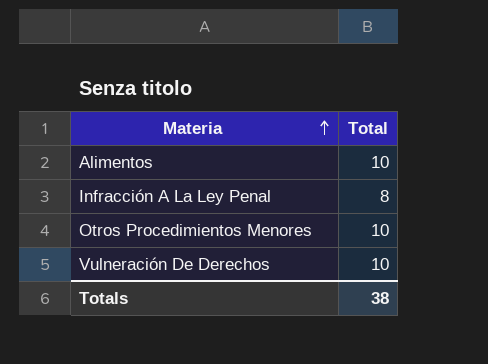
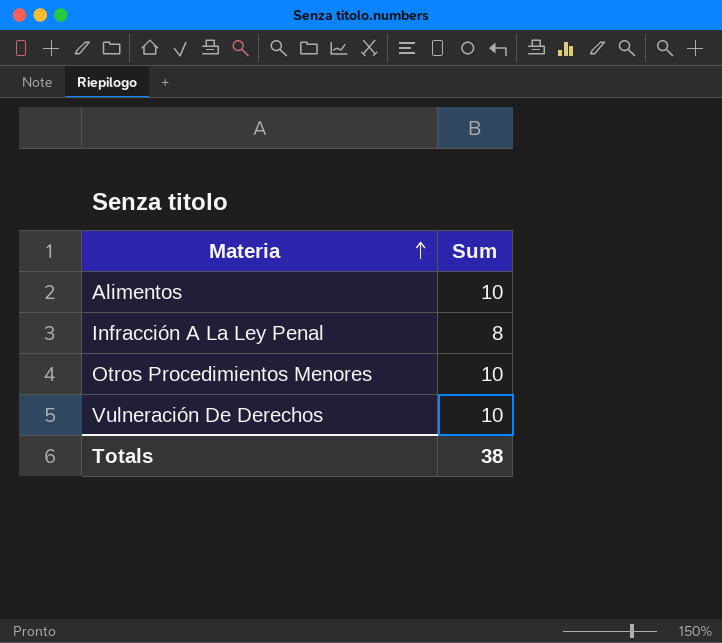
column name: Total -> Sum

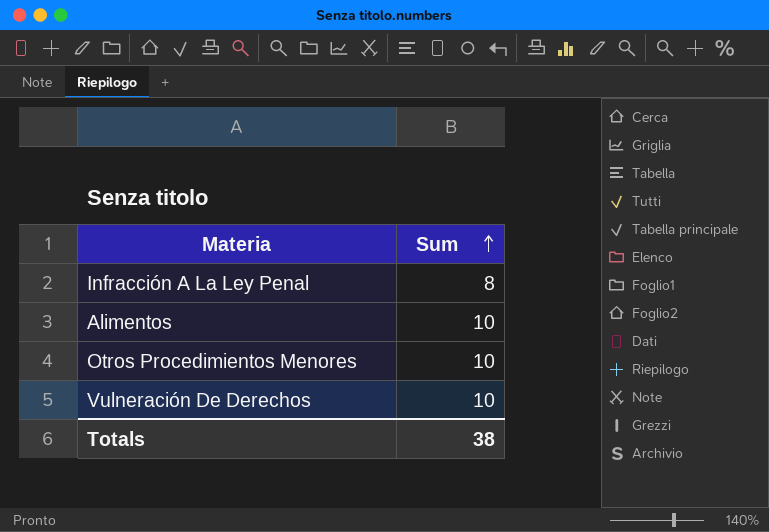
row order: Materia ascending -> Sum ascending

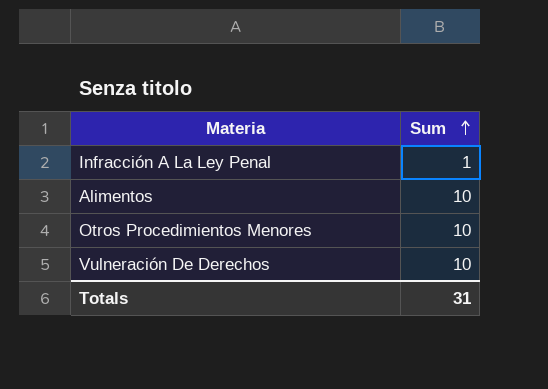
Infracción A La Ley Penal | Sum: 8 -> 1
Totals | Sum: 38 -> 31

